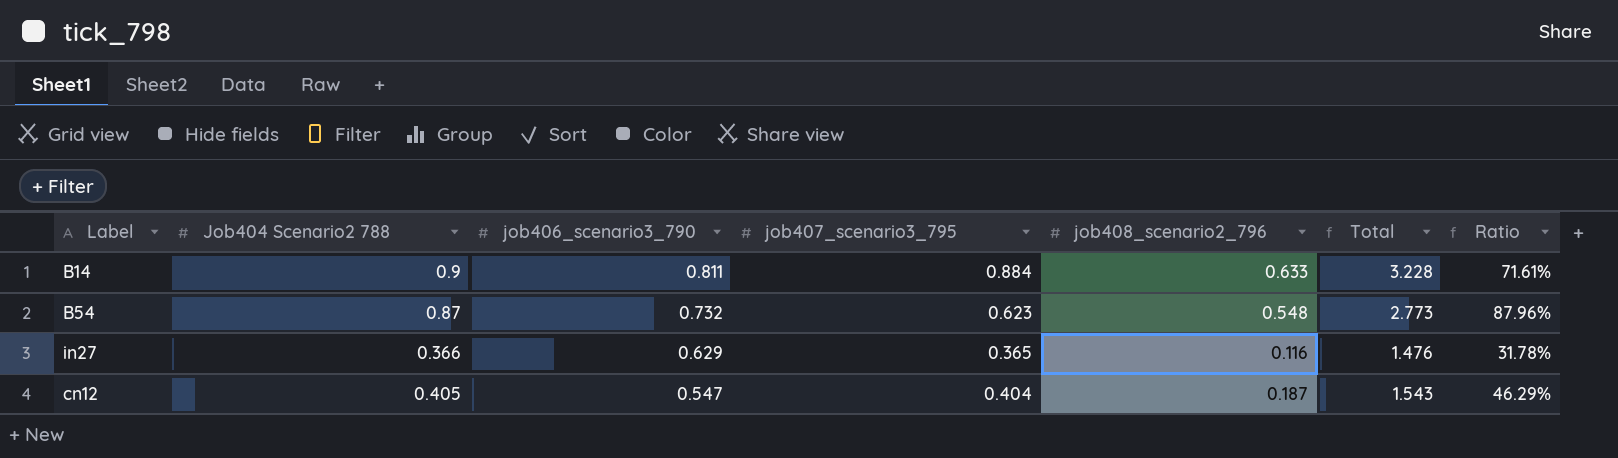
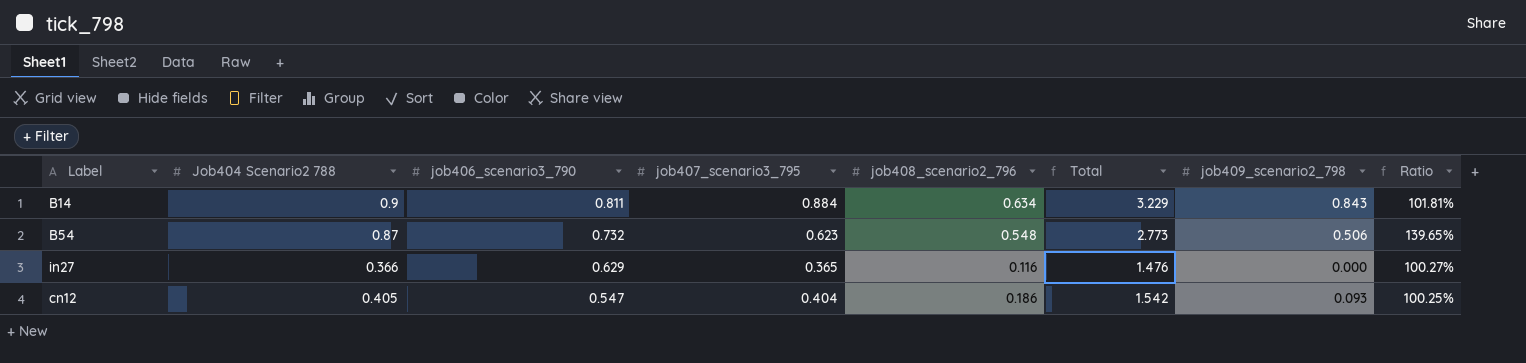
column job409_scenario2_798 | position: none -> 7
column Ratio | formula: [job408_scenario2_796] / [job407_scenario3_795] -> [Job404 Scenario2 788] / [job407_scenario3_795]
B14 | job408_scenario2_796: 0.633 -> 0.634
B14 | Total: 3.228 -> 3.229
cn12 | job408_scenario2_796: 0.187 -> 0.186
cn12 | Total: 1.543 -> 1.542

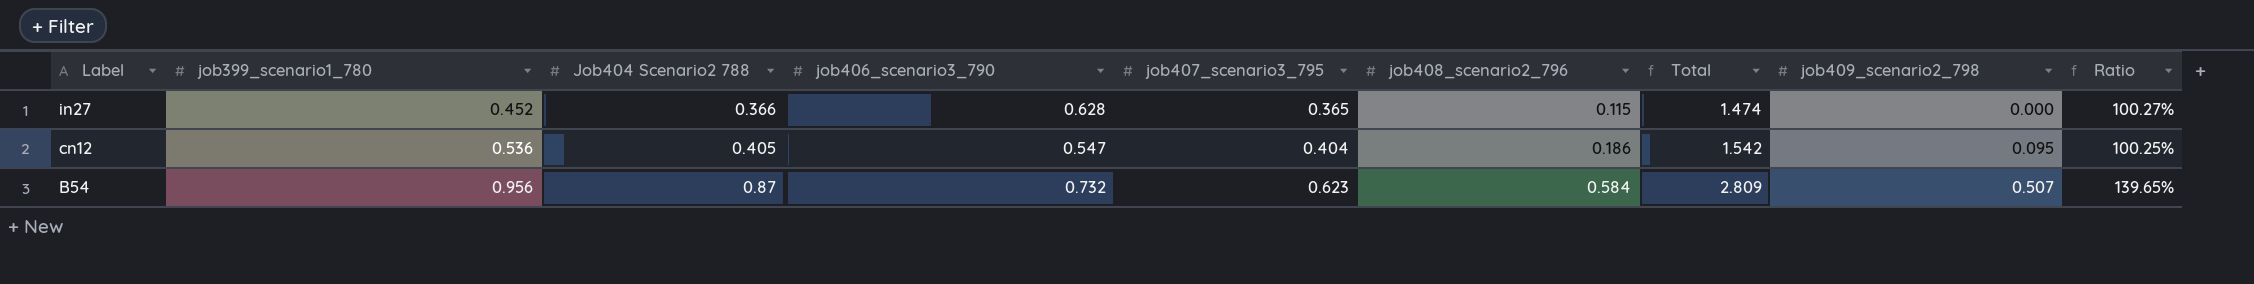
row order: job406_scenario3_790 descending -> Label descending
column job399_scenario1_780 | position: none -> 2
row B14: 0.9 | 0.811 | 0.884 | 0.634 | 3.229 | 0.843 | 101.81% -> none
in27 | job406_scenario3_790: 0.629 -> 0.628
in27 | job408_scenario2_796: 0.116 -> 0.115
in27 | Total: 1.476 -> 1.474
cn12 | job409_scenario2_798: 0.093 -> 0.095
B54 | job408_scenario2_796: 0.548 -> 0.584
B54 | Total: 2.773 -> 2.809
B54 | job409_scenario2_798: 0.506 -> 0.507

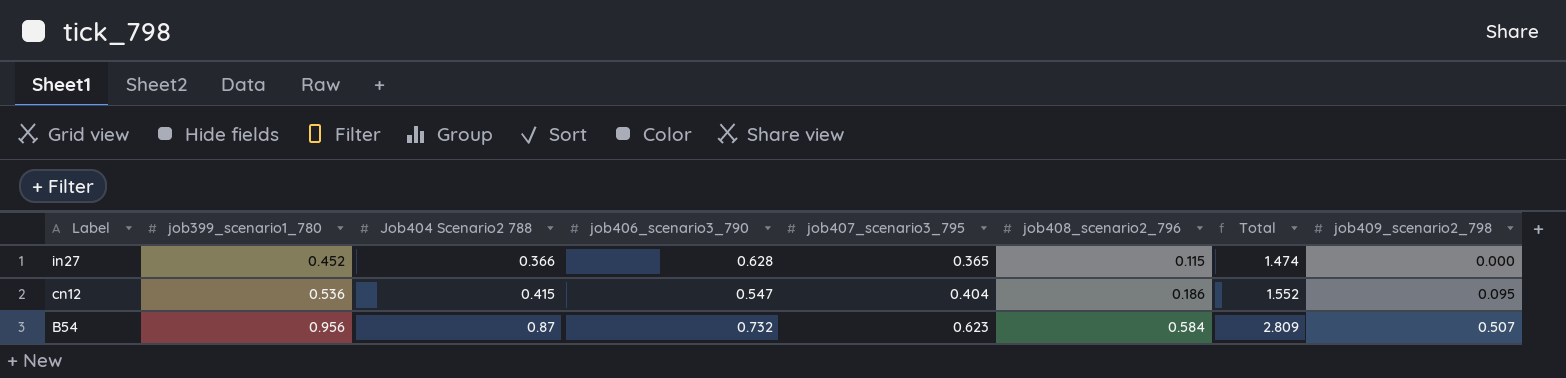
column Ratio | formula: [Job404 Scenario2 788] / [job407_scenario3_795] -> none
cn12 | Job404 Scenario2 788: 0.405 -> 0.415
cn12 | Total: 1.542 -> 1.552

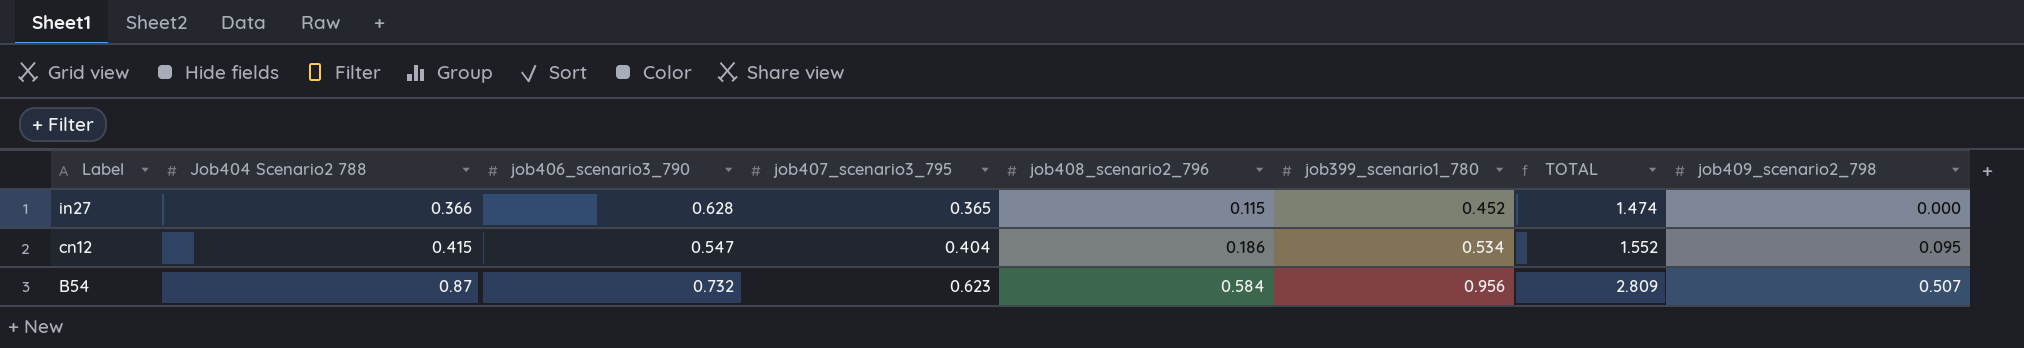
column job399_scenario1_780 | position: 2 -> 6
column name: Total -> TOTAL
cn12 | job399_scenario1_780: 0.536 -> 0.534

